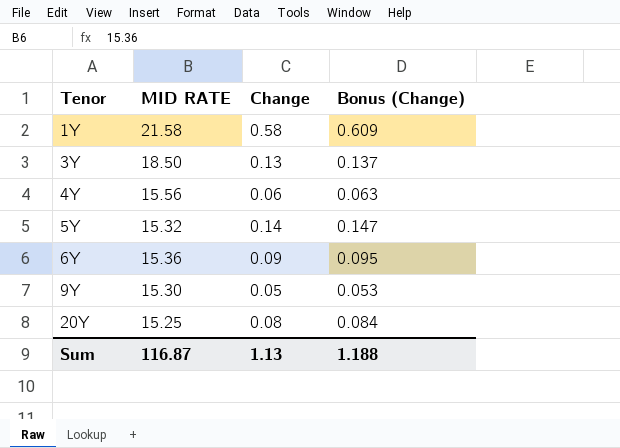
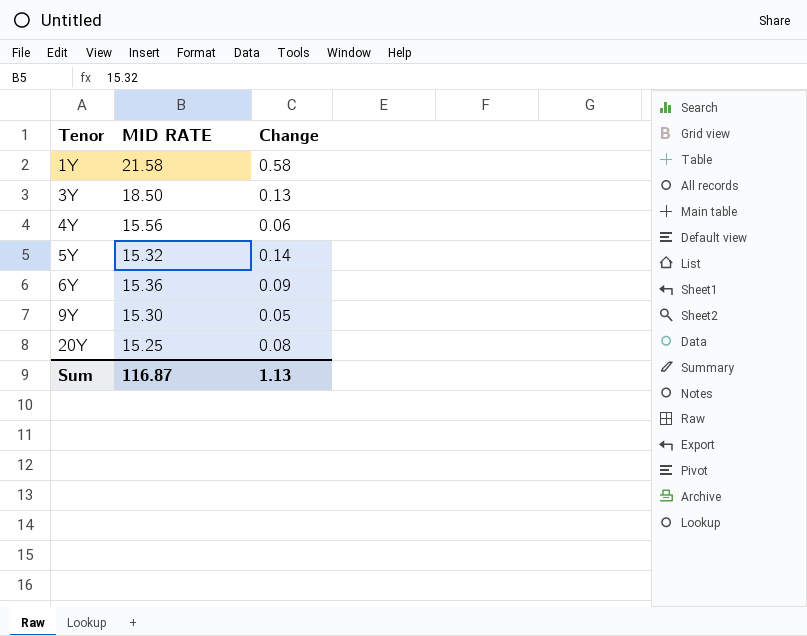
column Bonus (Change) | formula: [Change] * 1.05 -> none

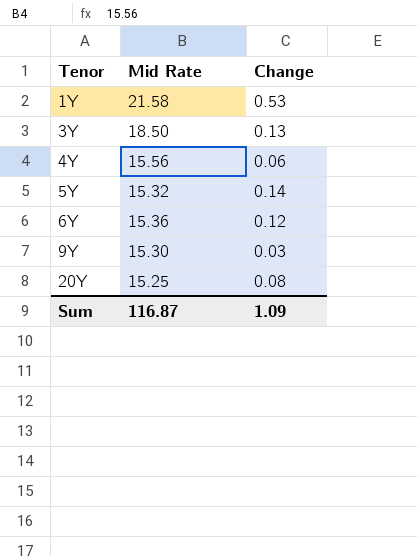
column name: MID RATE -> Mid Rate
1Y | Change: 0.58 -> 0.53
6Y | Change: 0.09 -> 0.12
9Y | Change: 0.05 -> 0.03
Sum | Change: 1.13 -> 1.09

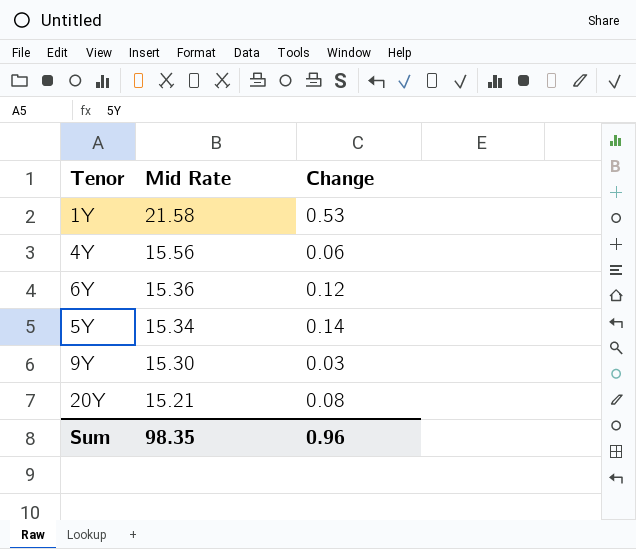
row order: Tenor ascending -> Mid Rate descending
row 3Y: 18.50 | 0.13 -> none
5Y | Mid Rate: 15.32 -> 15.34
20Y | Mid Rate: 15.25 -> 15.21
Sum | Mid Rate: 116.87 -> 98.35
Sum | Change: 1.09 -> 0.96

